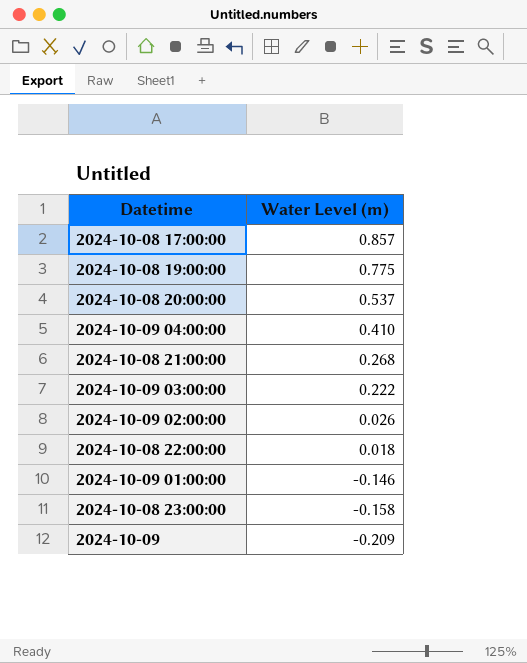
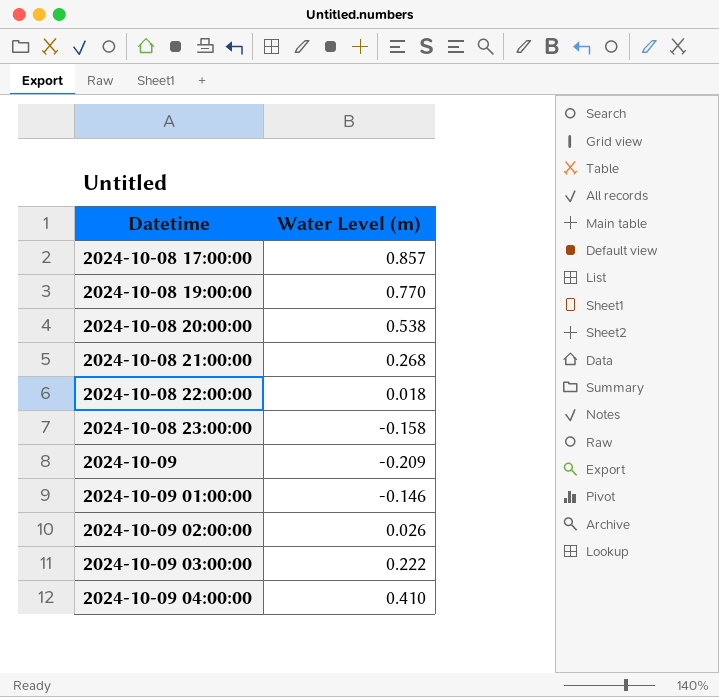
row order: Water Level (m) descending -> Datetime ascending
2024-10-08 19:00:00 | Water Level (m): 0.775 -> 0.770
2024-10-08 20:00:00 | Water Level (m): 0.537 -> 0.538

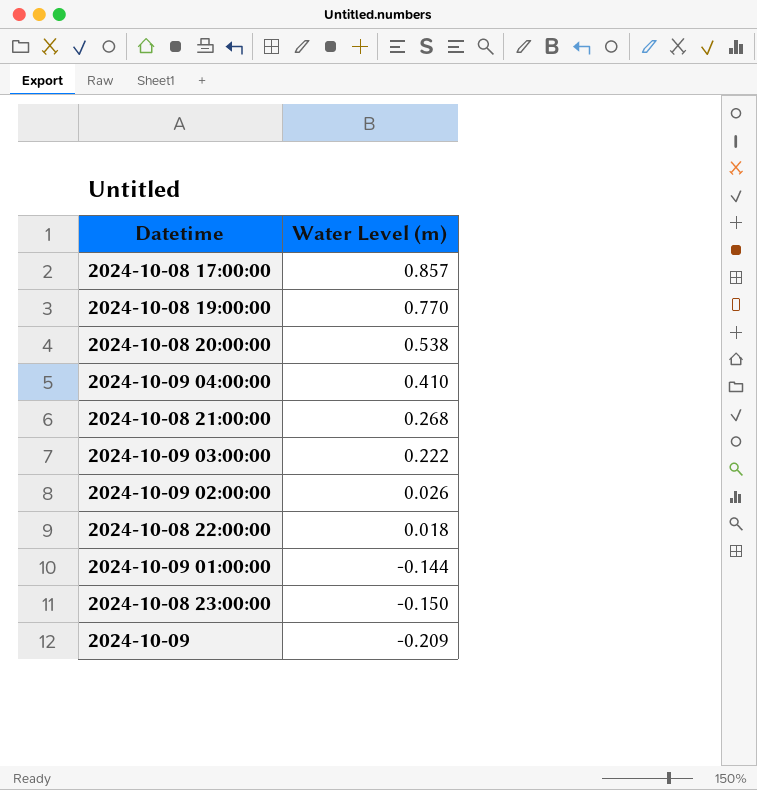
row order: Datetime ascending -> Water Level (m) descending
2024-10-09 01:00:00 | Water Level (m): -0.146 -> -0.144
2024-10-08 23:00:00 | Water Level (m): -0.158 -> -0.150

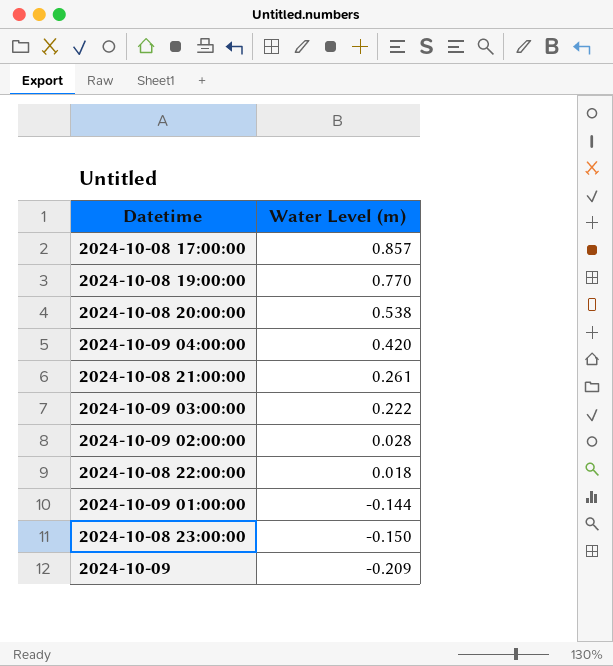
2024-10-09 04:00:00 | Water Level (m): 0.410 -> 0.420
2024-10-08 21:00:00 | Water Level (m): 0.268 -> 0.261
2024-10-09 02:00:00 | Water Level (m): 0.026 -> 0.028

